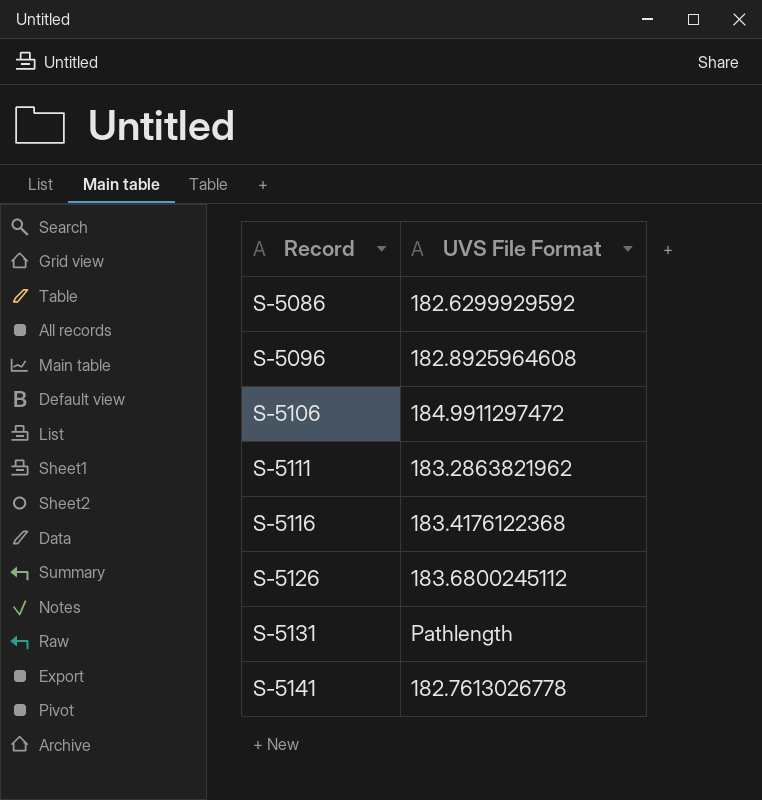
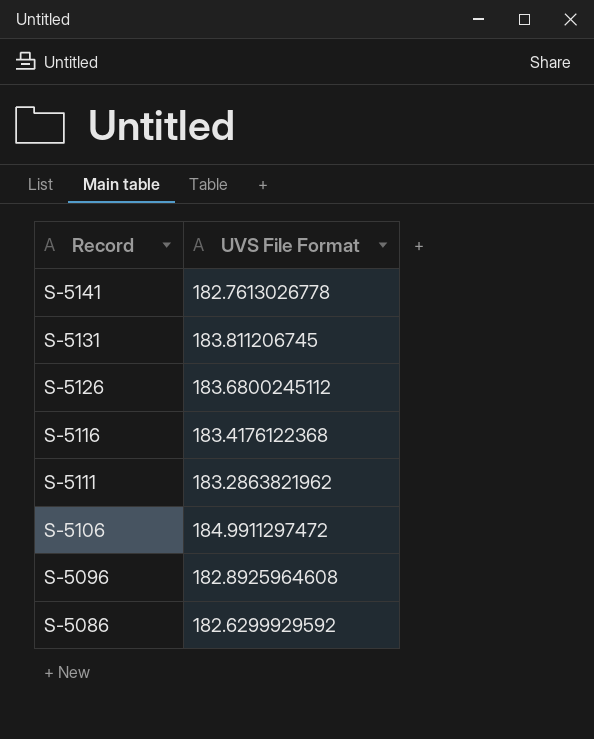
row order: Record ascending -> Record descending
S-5131 | UVS File Format: Pathlength -> 183.811206745

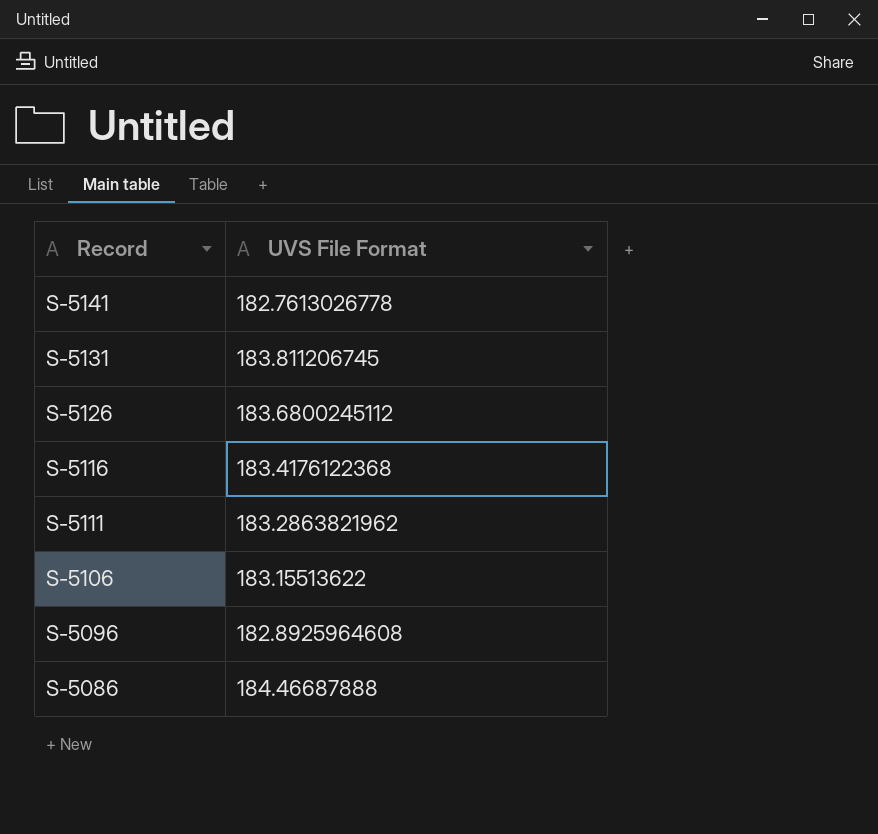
S-5106 | UVS File Format: 184.9911297472 -> 183.15513622
S-5086 | UVS File Format: 182.6299929592 -> 184.46687888

